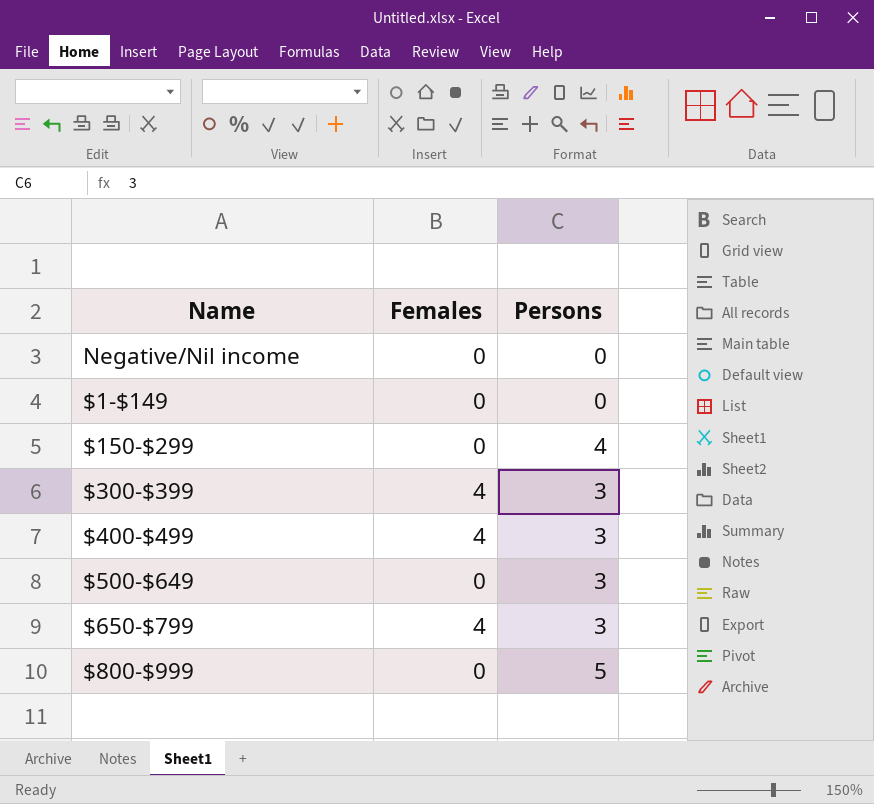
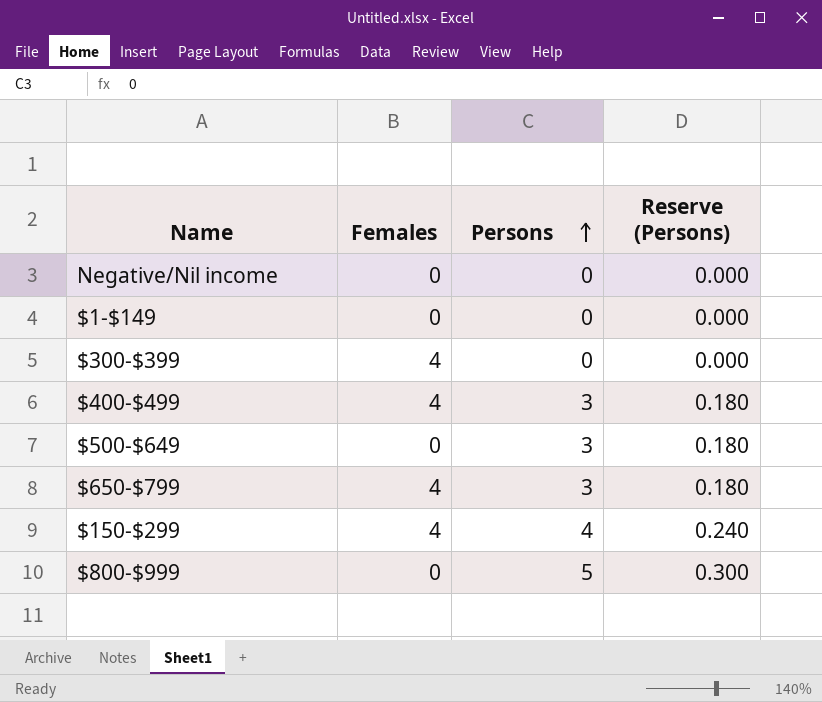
row order: none -> Persons ascending
column Reserve (Persons) | formula: none -> [Persons] * 0.06
$300-$399 | Persons: 3 -> 0
$150-$299 | Females: 0 -> 4

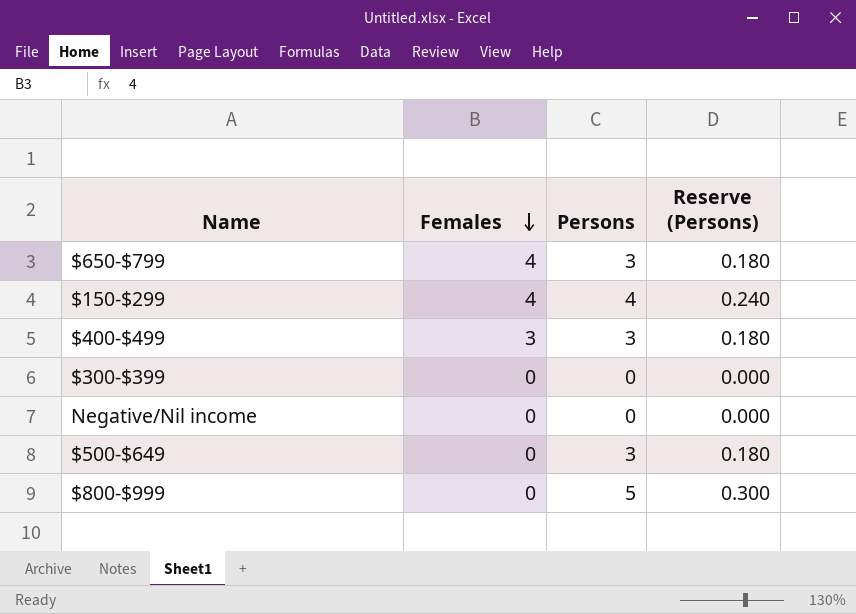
row order: Persons ascending -> Females descending
row $1-$149: 0 | 0 | 0.000 -> none
$400-$499 | Females: 4 -> 3
$300-$399 | Females: 4 -> 0

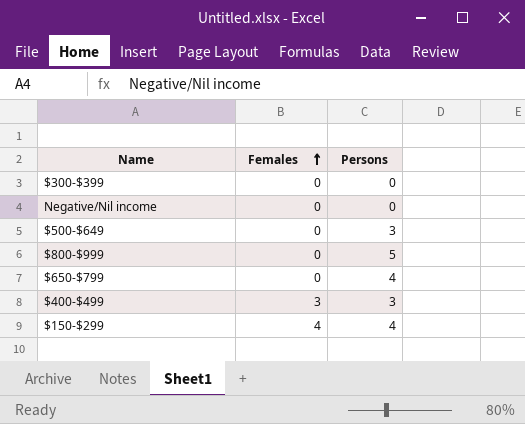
row order: Females descending -> Females ascending
column Reserve (Persons) | formula: [Persons] * 0.06 -> none
$650-$799 | Females: 4 -> 0
$650-$799 | Persons: 3 -> 4

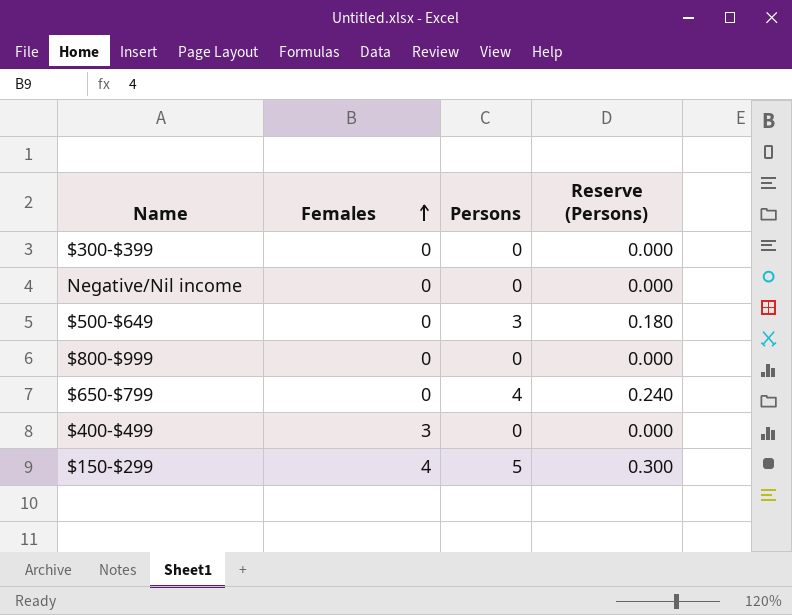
column Reserve (Persons) | formula: none -> [Persons] * 0.06
$800-$999 | Persons: 5 -> 0
$400-$499 | Persons: 3 -> 0
$150-$299 | Persons: 4 -> 5

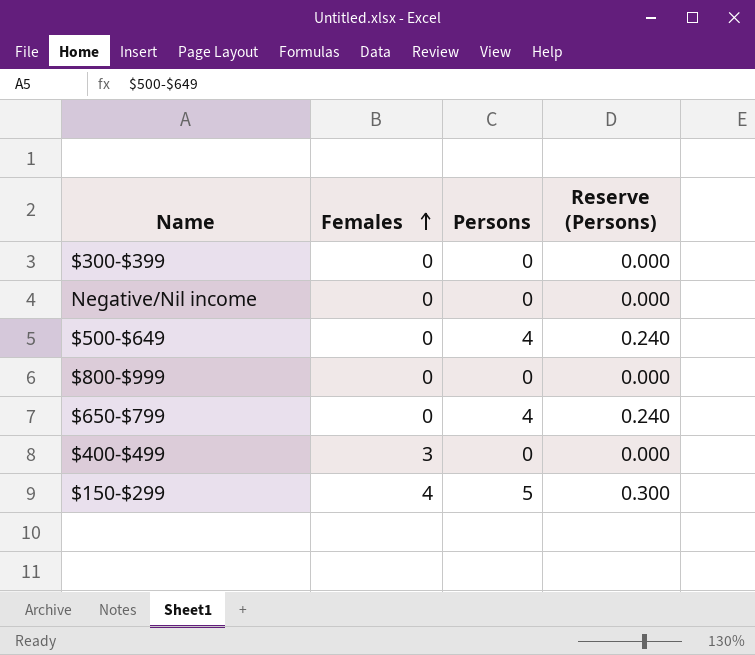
$500-$649 | Persons: 3 -> 4
$500-$649 | Reserve (Persons): 0.180 -> 0.240

